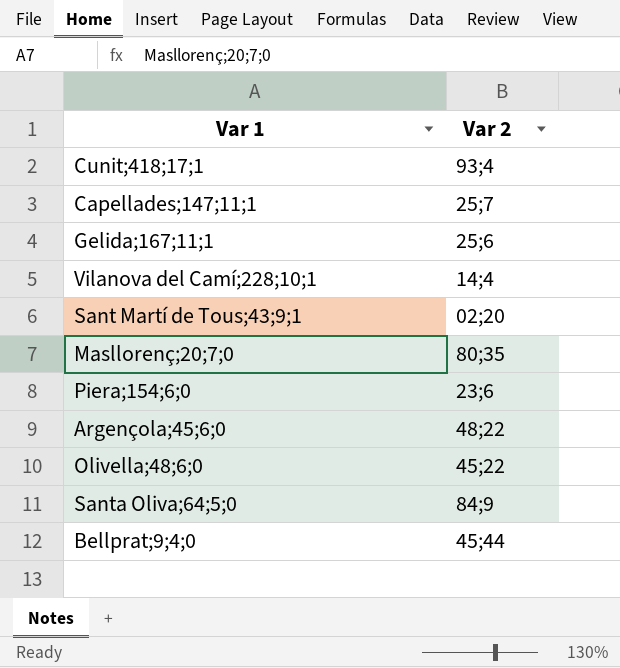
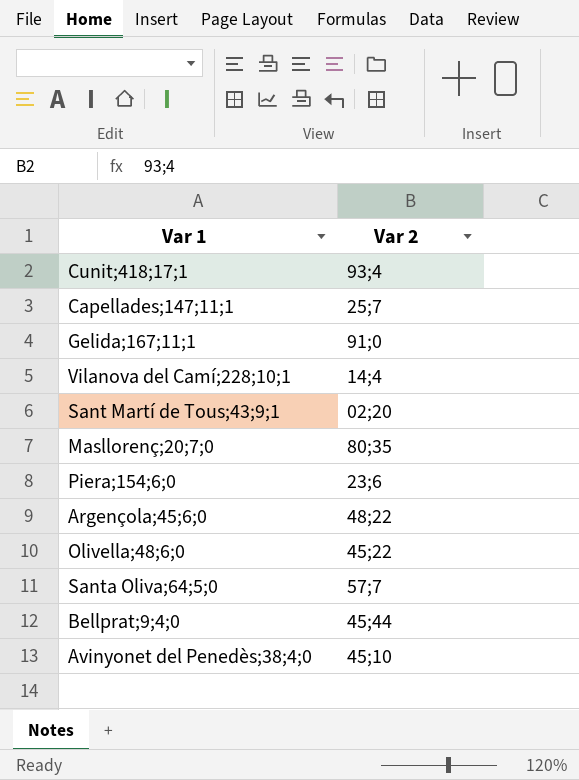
Gelida;167;11;1 | Var 2: 25;6 -> 91;0
Santa Oliva;64;5;0 | Var 2: 84;9 -> 57;7
row Avinyonet del Penedès;38;4;0: none -> 45;10

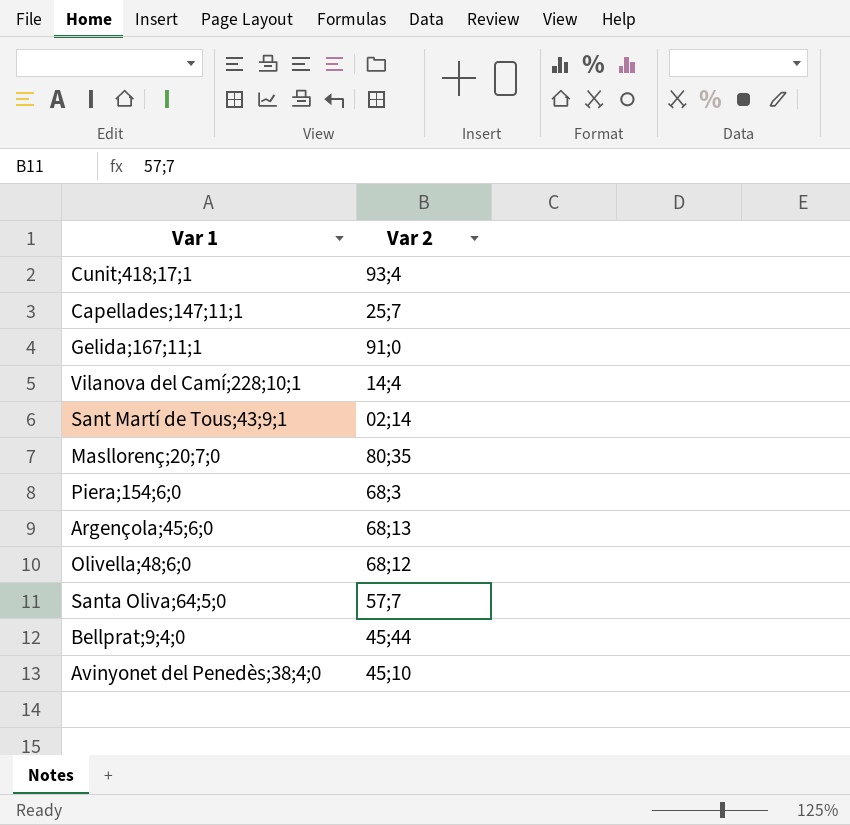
Sant Martí de Tous;43;9;1 | Var 2: 02;20 -> 02;14
Piera;154;6;0 | Var 2: 23;6 -> 68;3
Argençola;45;6;0 | Var 2: 48;22 -> 68;13
Olivella;48;6;0 | Var 2: 45;22 -> 68;12

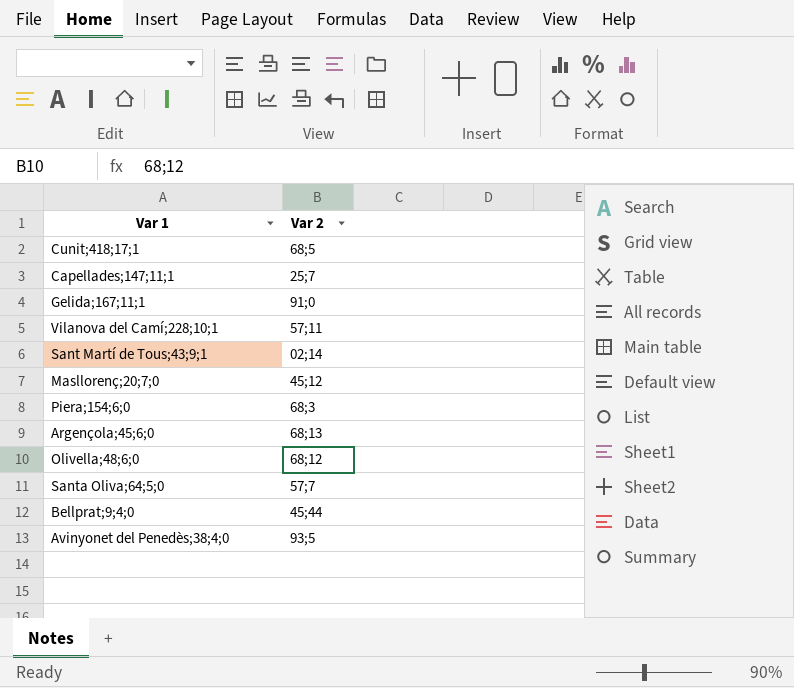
Cunit;418;17;1 | Var 2: 93;4 -> 68;5
Vilanova del Camí;228;10;1 | Var 2: 14;4 -> 57;11
Masllorenç;20;7;0 | Var 2: 80;35 -> 45;12
Avinyonet del Penedès;38;4;0 | Var 2: 45;10 -> 93;5

